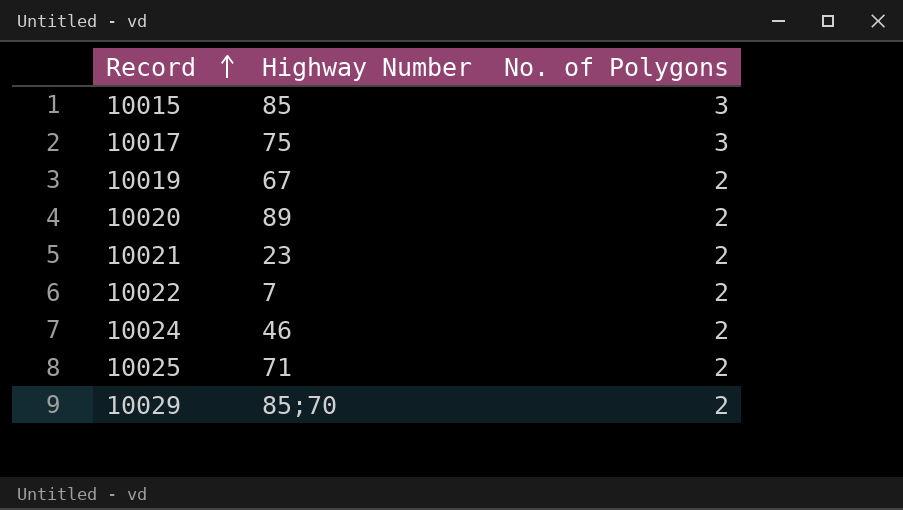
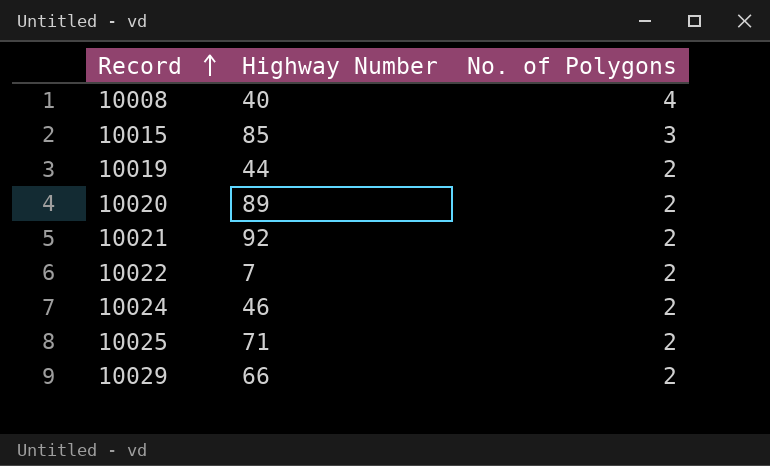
row 10017: 75 | 3 -> none
row 10008: none -> 40 | 4
10019 | Highway Number: 67 -> 44
10021 | Highway Number: 23 -> 92
10029 | Highway Number: 85;70 -> 66

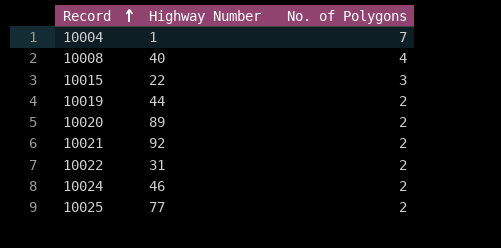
row 10029: 66 | 2 -> none
row 10004: none -> 1 | 7
10015 | Highway Number: 85 -> 22
10022 | Highway Number: 7 -> 31
10025 | Highway Number: 71 -> 77

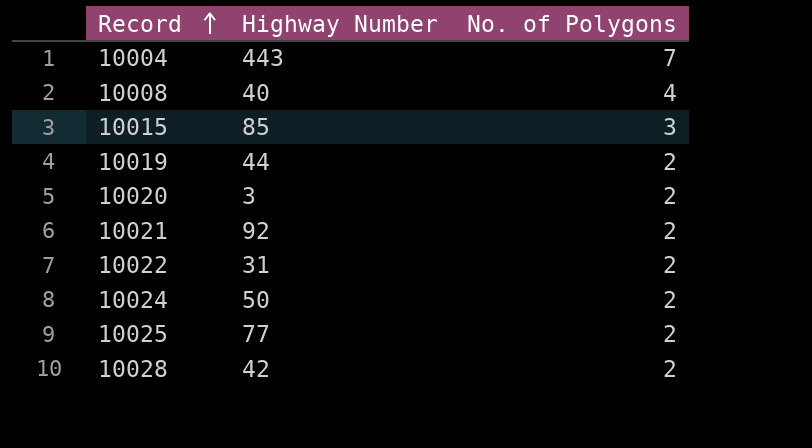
10004 | Highway Number: 1 -> 443
10015 | Highway Number: 22 -> 85
10020 | Highway Number: 89 -> 3
10024 | Highway Number: 46 -> 50
row 10028: none -> 42 | 2

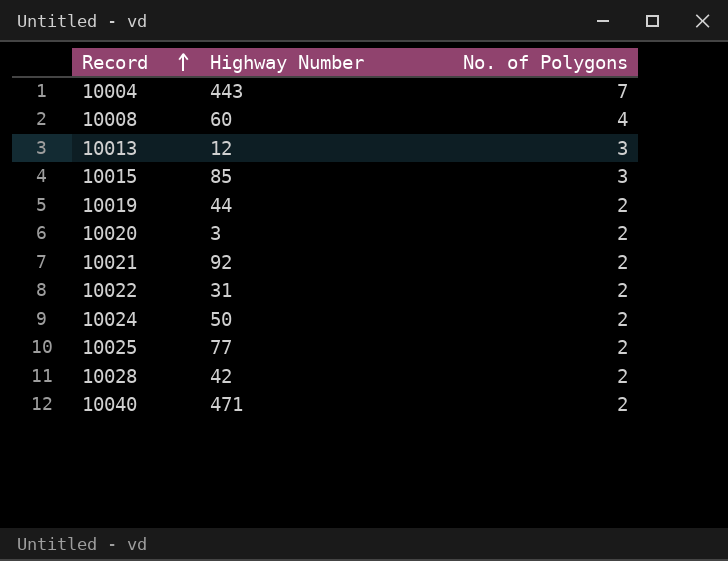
10008 | Highway Number: 40 -> 60
row 10013: none -> 12 | 3
row 10040: none -> 471 | 2

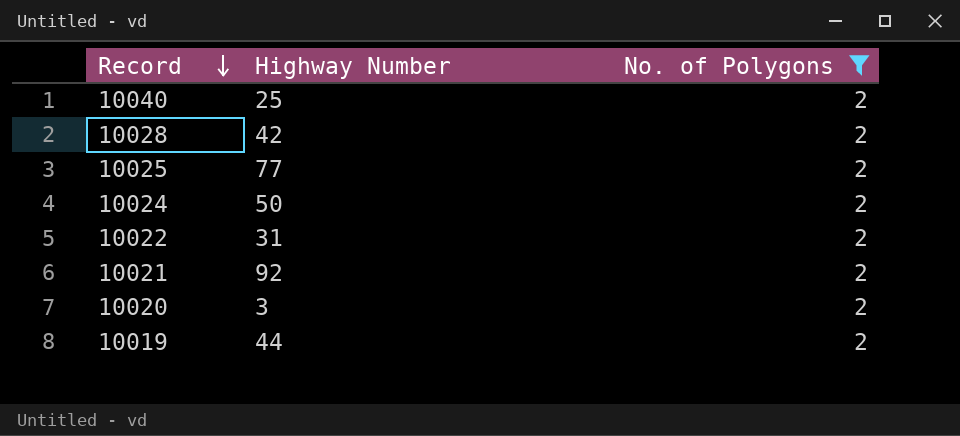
filter: none -> No. of Polygons = 2
row order: Record ascending -> Record descending
10040 | Highway Number: 471 -> 25

